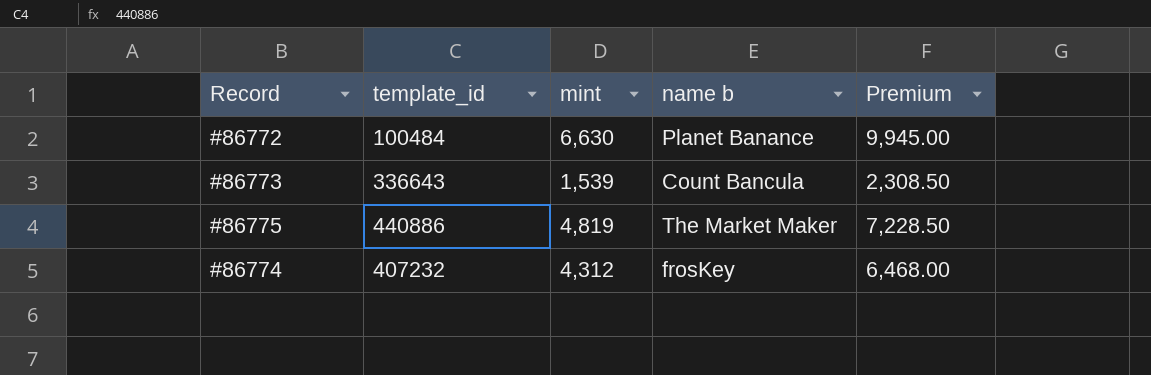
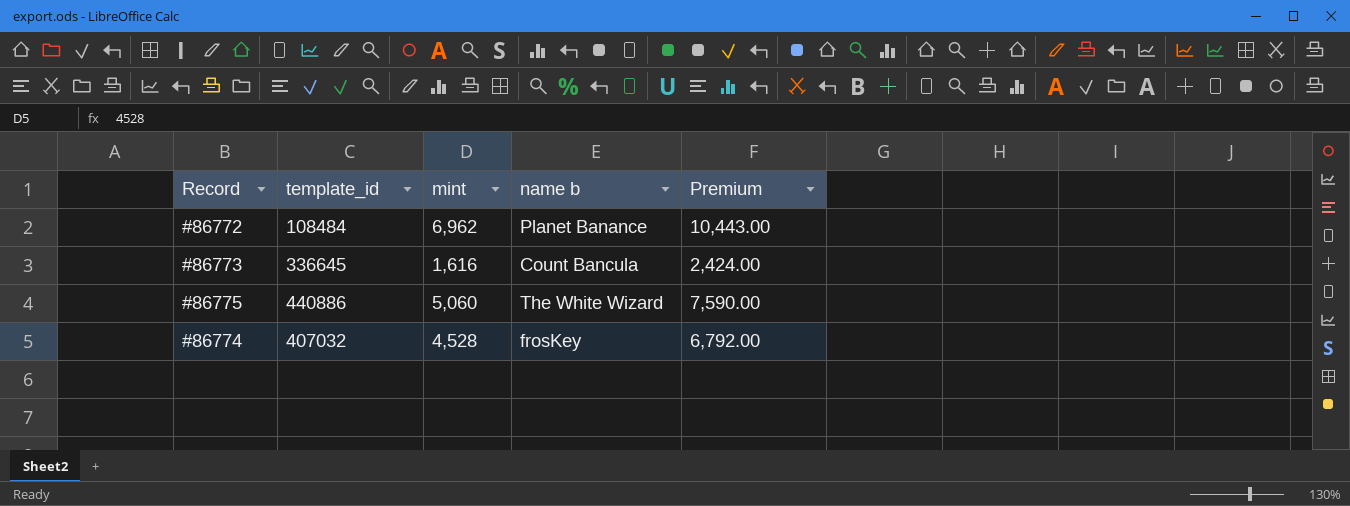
#86772 | template_id: 100484 -> 108484
#86772 | mint: 6,630 -> 6,962
#86772 | Premium: 9,945.00 -> 10,443.00
#86773 | template_id: 336643 -> 336645
#86773 | mint: 1,539 -> 1,616
#86773 | Premium: 2,308.50 -> 2,424.00
#86775 | mint: 4,819 -> 5,060
#86775 | name b: The Market Maker -> The White Wizard
#86775 | Premium: 7,228.50 -> 7,590.00
#86774 | template_id: 407232 -> 407032
#86774 | mint: 4,312 -> 4,528
#86774 | Premium: 6,468.00 -> 6,792.00

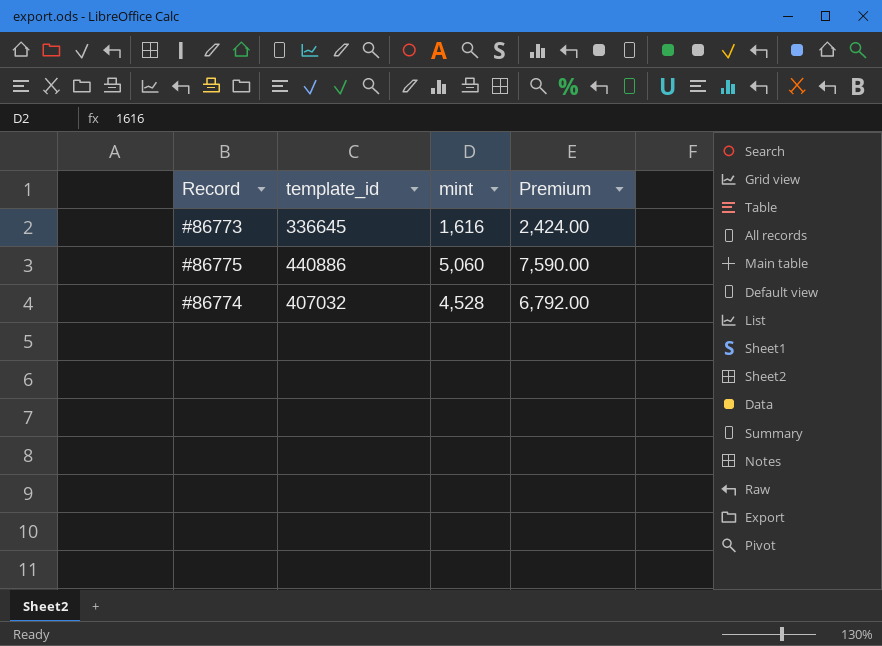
column name b | position: 4 -> none
row #86772: 108484 | 6,962 | Planet Banance | 10,443.00 -> none

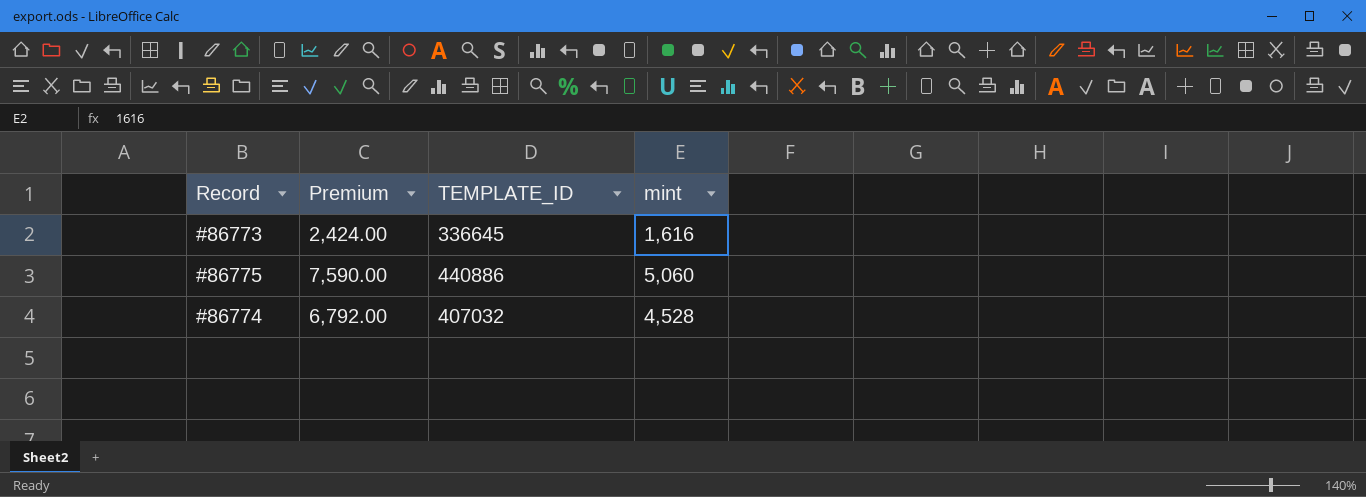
column Premium | position: 4 -> 2
column name: template_id -> TEMPLATE_ID

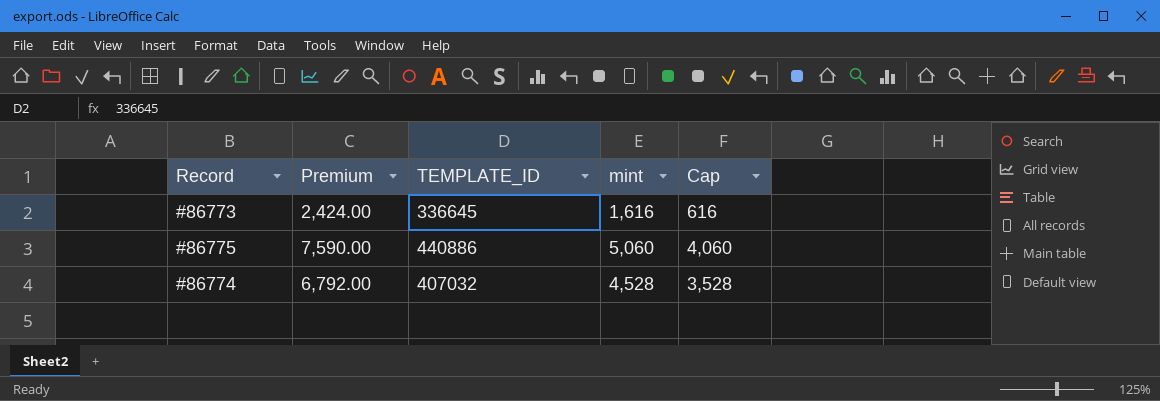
column Cap | formula: none -> [mint] - 1000

